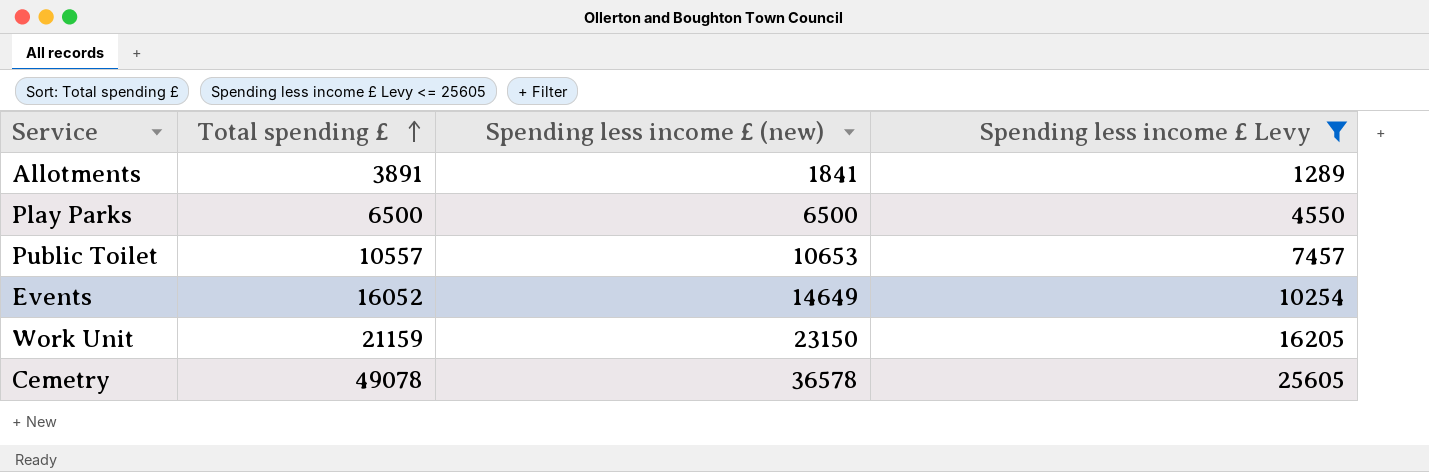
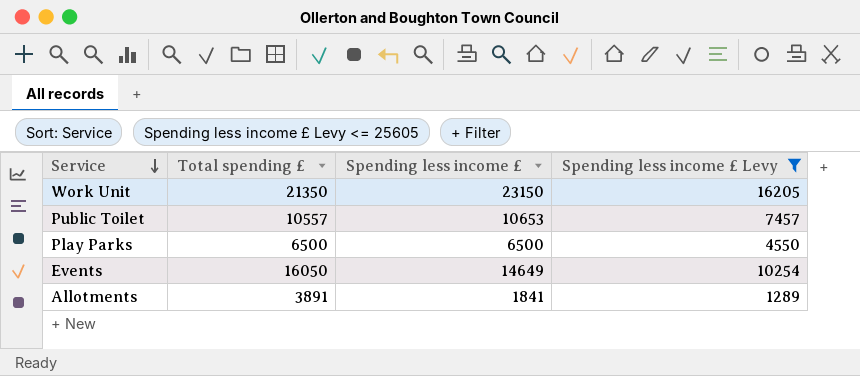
row order: Total spending £ ascending -> Service descending
column name: Spending less income £ (new) -> Spending less income £
row Cemetry: 49078 | 36578 | 25605 -> none
Work Unit | Total spending £: 21159 -> 21350
Events | Total spending £: 16052 -> 16050

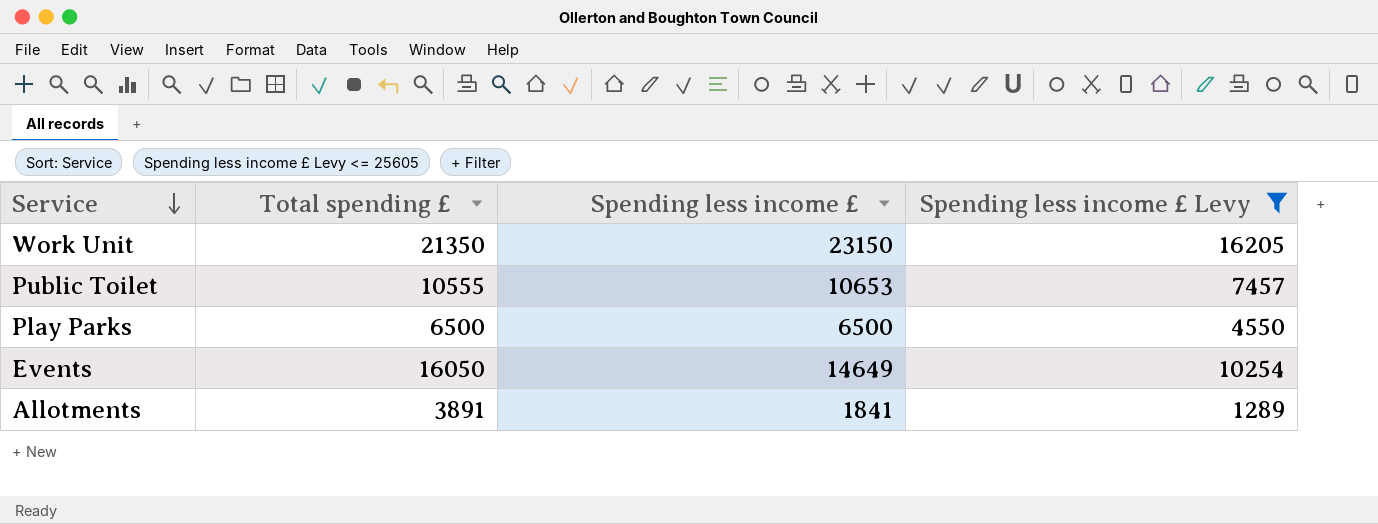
Public Toilet | Total spending £: 10557 -> 10555

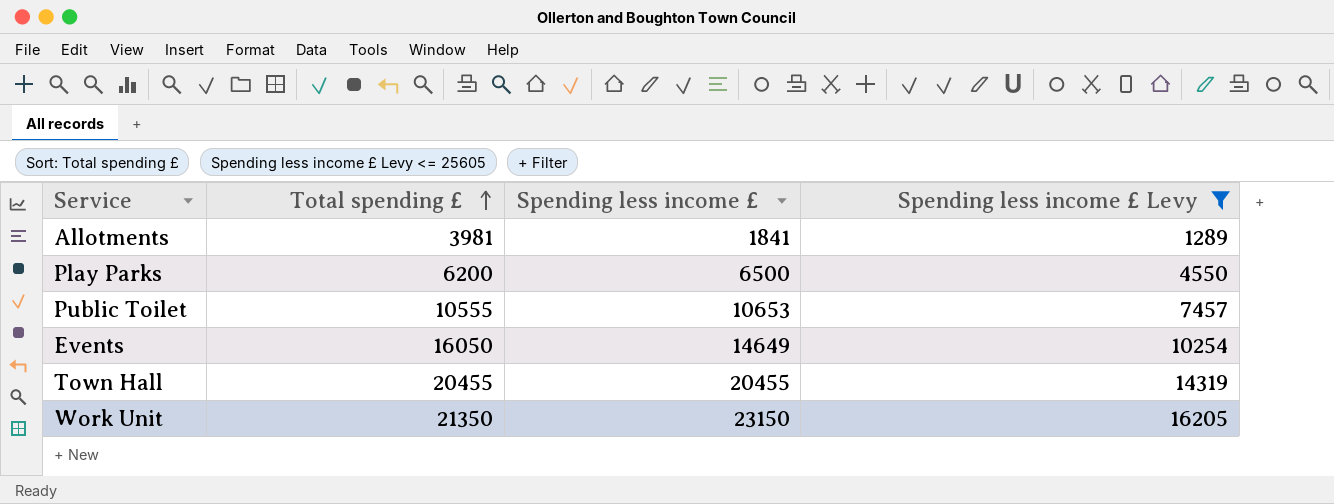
row order: Service descending -> Total spending £ ascending
Allotments | Total spending £: 3891 -> 3981
Play Parks | Total spending £: 6500 -> 6200
row Town Hall: none -> 20455 | 20455 | 14319

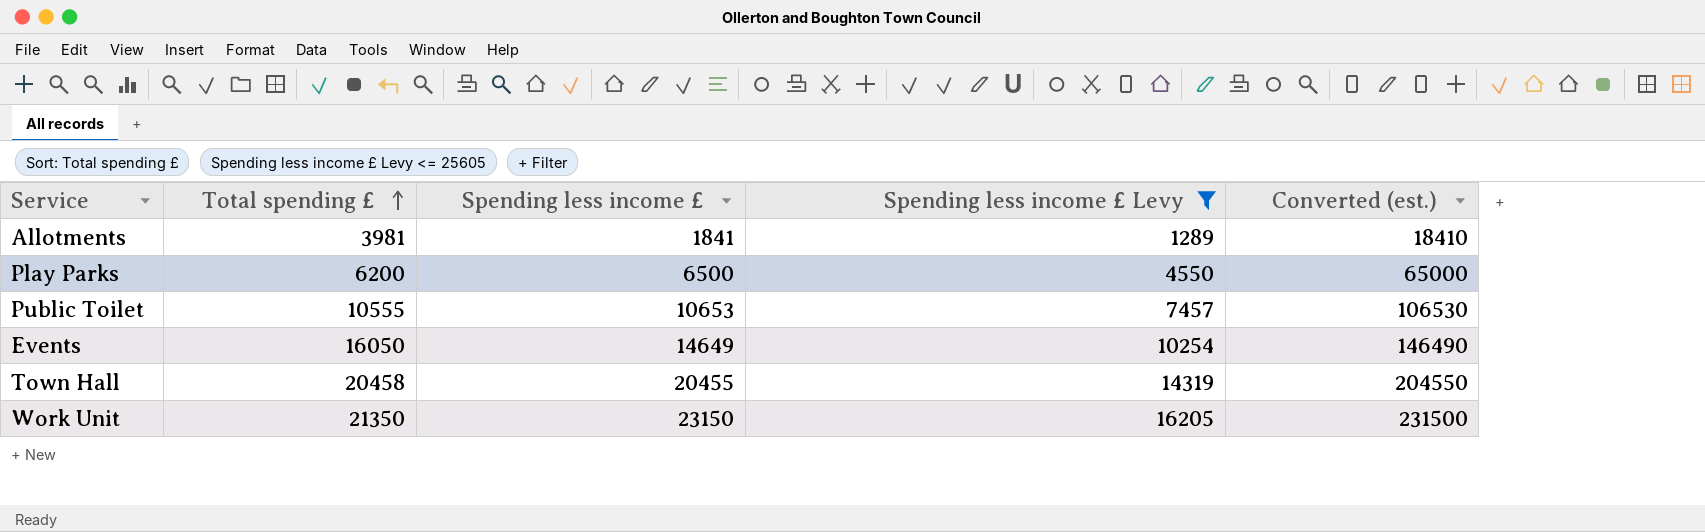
column Converted (est.) | formula: none -> [Spending less income £] * 10
Town Hall | Total spending £: 20455 -> 20458

